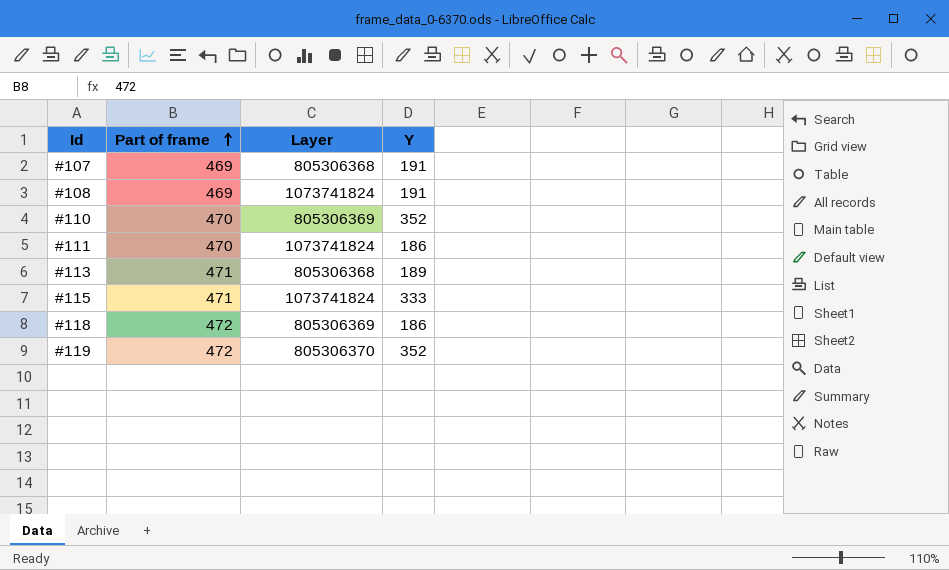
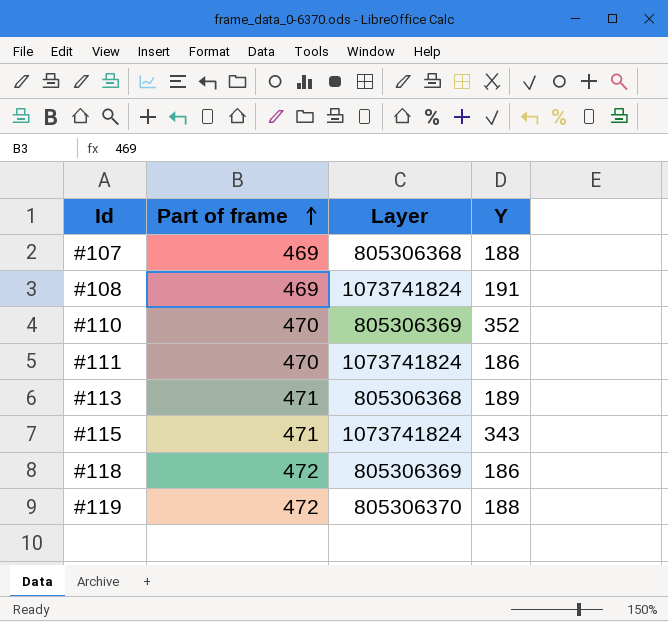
#107 | Y: 191 -> 188
#115 | Y: 333 -> 343
#119 | Y: 352 -> 188

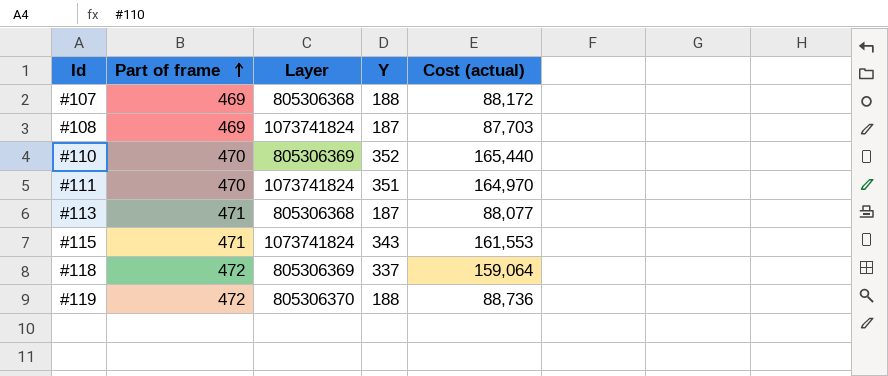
column Cost (actual) | formula: none -> [Part of frame] * [Y]
#108 | Y: 191 -> 187
#111 | Y: 186 -> 351
#113 | Y: 189 -> 187
#118 | Y: 186 -> 337

